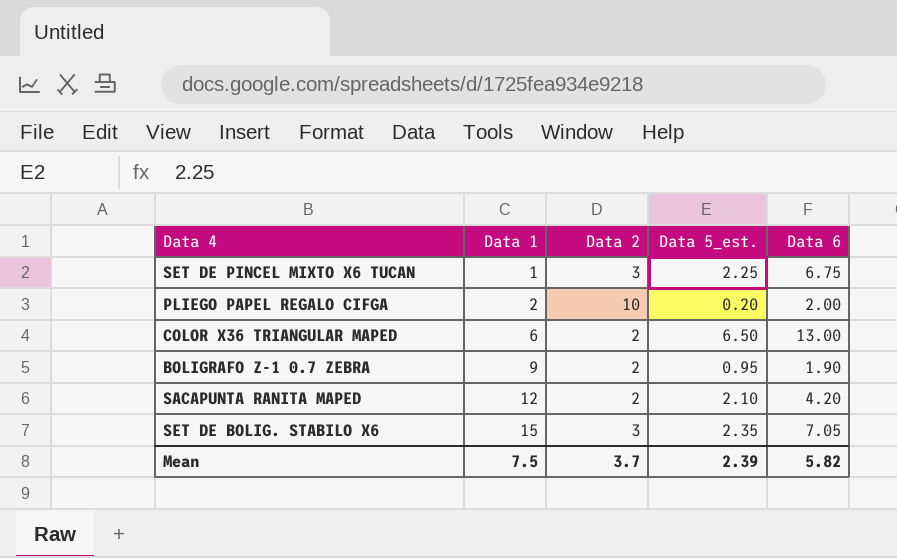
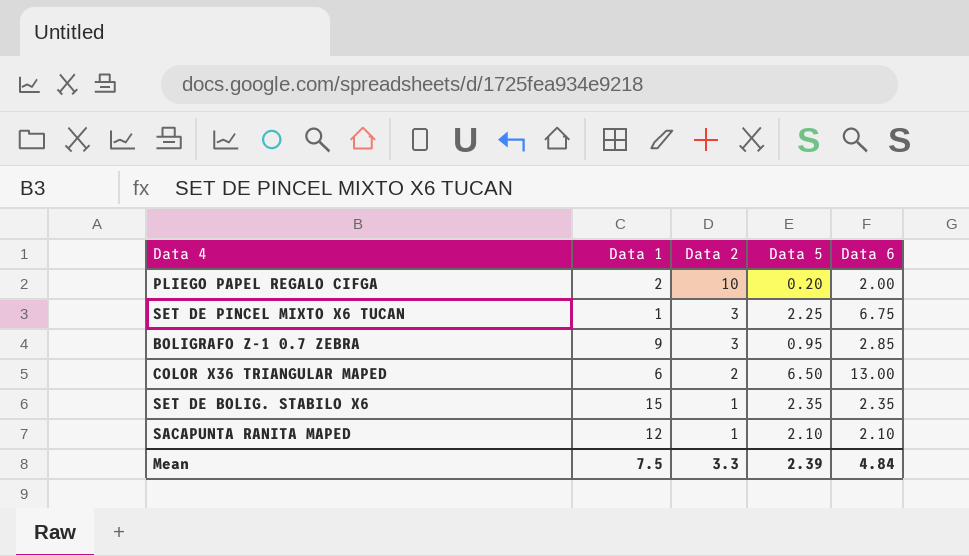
row order: Data 1 ascending -> Data 2 descending
column name: Data 5_est. -> Data 5
BOLIGRAFO Z-1 0.7 ZEBRA | Data 2: 2 -> 3
BOLIGRAFO Z-1 0.7 ZEBRA | Data 6: 1.90 -> 2.85
SET DE BOLIG. STABILO X6 | Data 2: 3 -> 1
SET DE BOLIG. STABILO X6 | Data 6: 7.05 -> 2.35
SACAPUNTA RANITA MAPED | Data 2: 2 -> 1
SACAPUNTA RANITA MAPED | Data 6: 4.20 -> 2.10
Mean | Data 2: 3.7 -> 3.3
Mean | Data 6: 5.82 -> 4.84

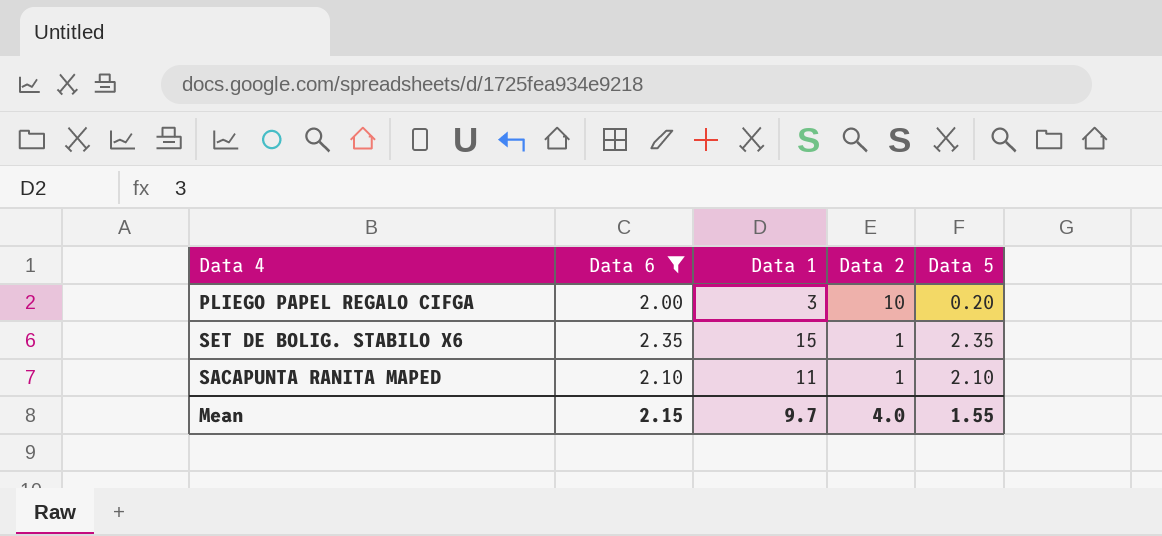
filter: none -> Data 6 <= 2.35
column Data 6 | position: 5 -> 2
PLIEGO PAPEL REGALO CIFGA | Data 1: 2 -> 3
SACAPUNTA RANITA MAPED | Data 1: 12 -> 11
Mean | Data 6: 4.84 -> 2.15
Mean | Data 1: 7.5 -> 9.7
Mean | Data 2: 3.3 -> 4.0
Mean | Data 5: 2.39 -> 1.55

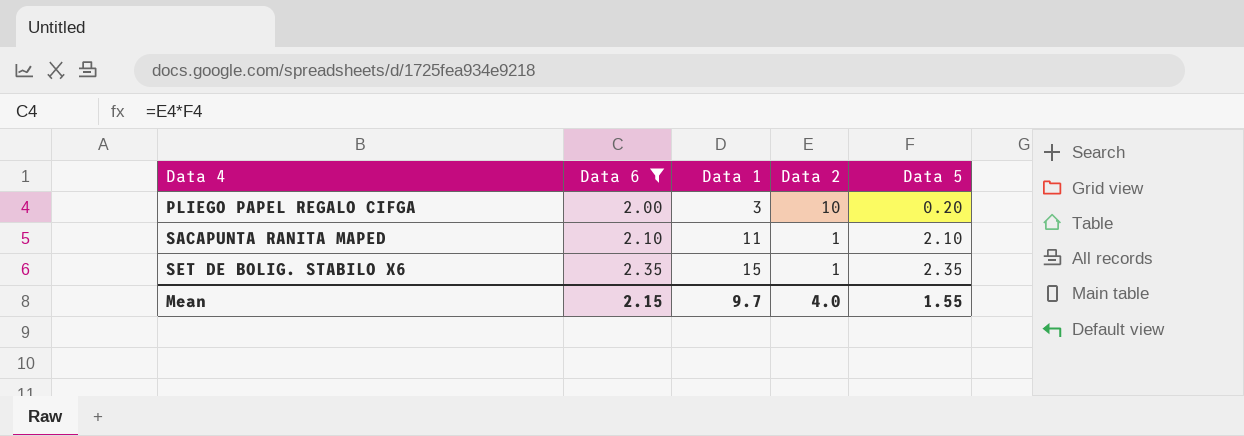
row order: Data 2 descending -> Data 4 ascending

